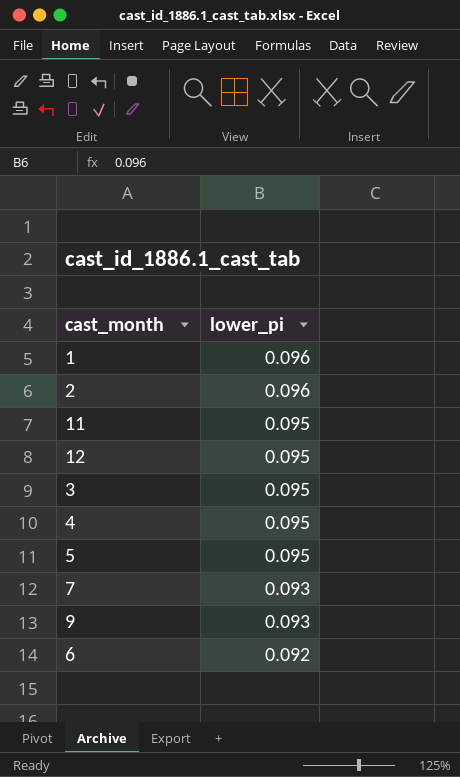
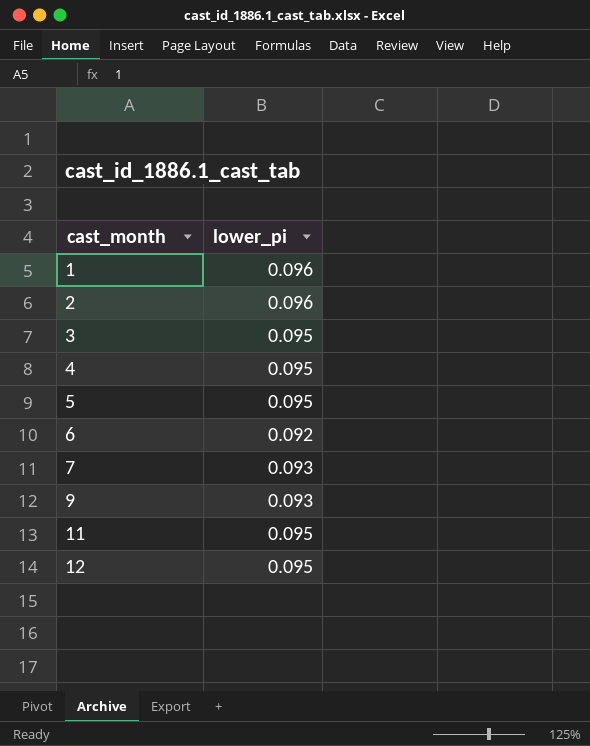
row order: lower_pi descending -> cast_month ascending

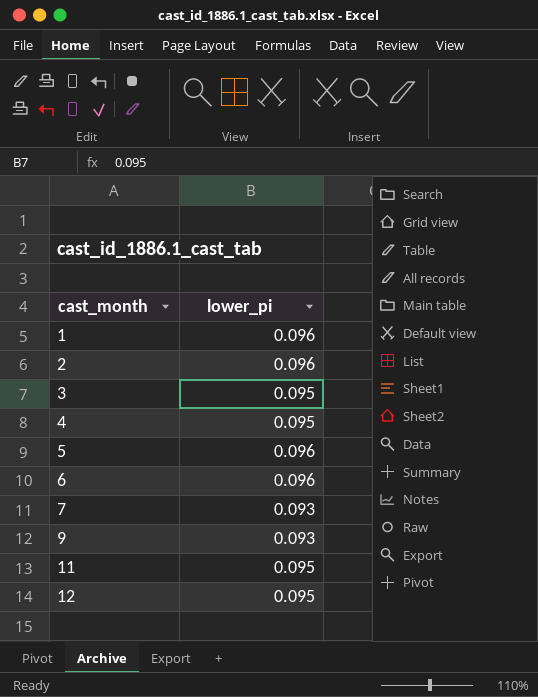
5 | lower_pi: 0.095 -> 0.096
6 | lower_pi: 0.092 -> 0.096

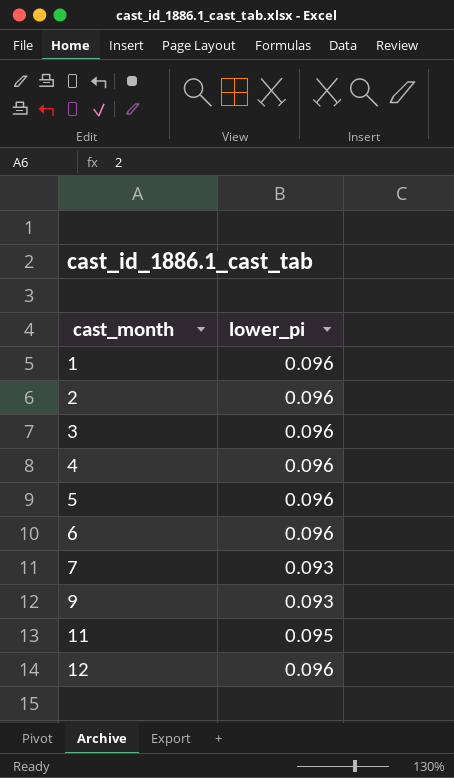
3 | lower_pi: 0.095 -> 0.096
4 | lower_pi: 0.095 -> 0.096
12 | lower_pi: 0.095 -> 0.096

